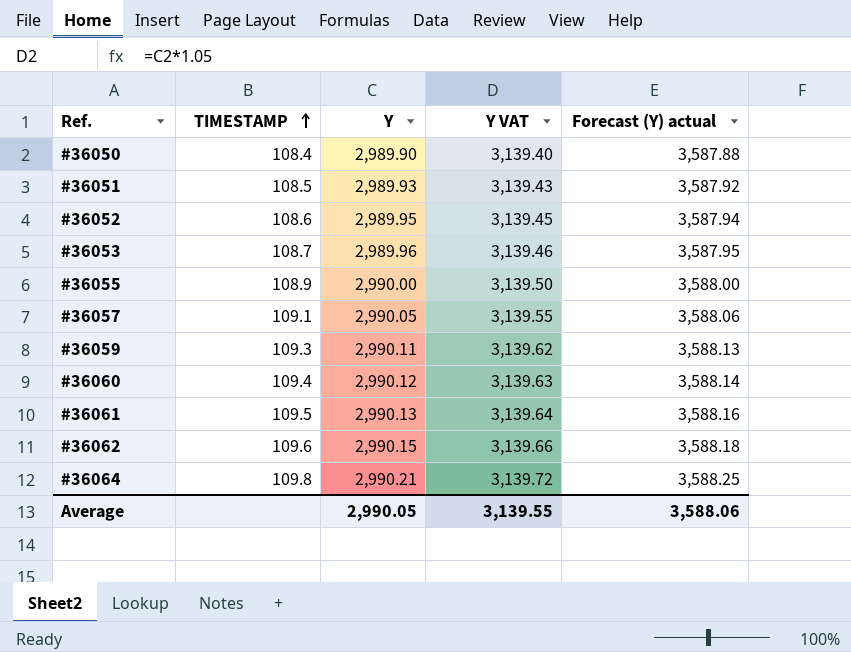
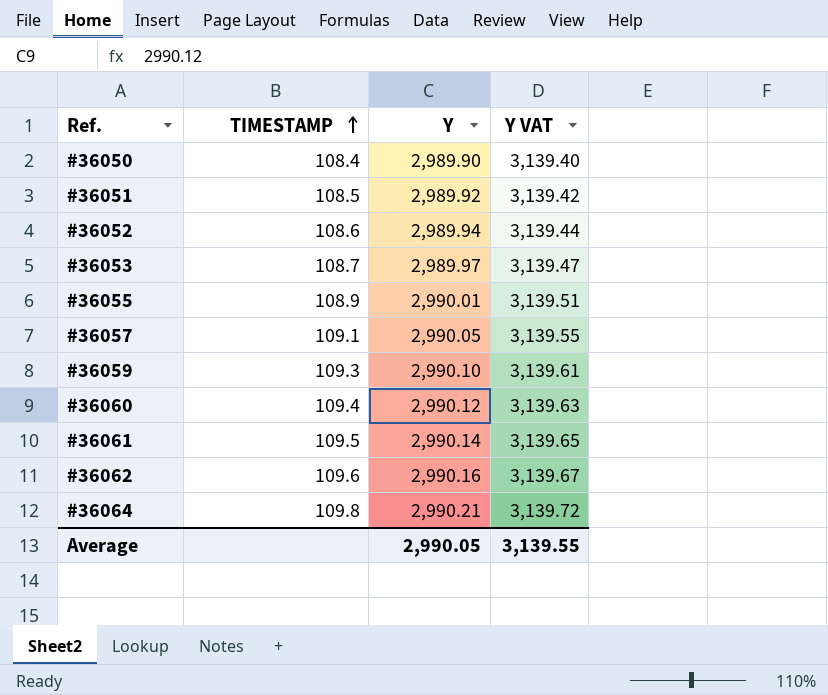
column Forecast (Y) actual | formula: [Y] * 1.2 -> none
#36051 | Y: 2,989.93 -> 2,989.92
#36051 | Y VAT: 3,139.43 -> 3,139.42
#36052 | Y: 2,989.95 -> 2,989.94
#36052 | Y VAT: 3,139.45 -> 3,139.44
#36053 | Y: 2,989.96 -> 2,989.97
#36053 | Y VAT: 3,139.46 -> 3,139.47
#36055 | Y: 2,990.00 -> 2,990.01
#36055 | Y VAT: 3,139.50 -> 3,139.51
#36059 | Y: 2,990.11 -> 2,990.10
#36059 | Y VAT: 3,139.62 -> 3,139.61
#36061 | Y: 2,990.13 -> 2,990.14
#36061 | Y VAT: 3,139.64 -> 3,139.65
#36062 | Y: 2,990.15 -> 2,990.16
#36062 | Y VAT: 3,139.66 -> 3,139.67

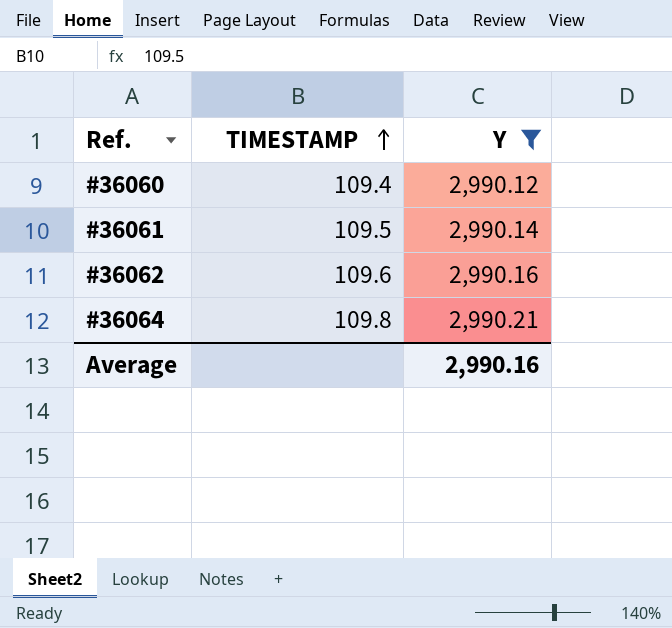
filter: none -> Y >= 2,990.12
column Y VAT | formula: [Y] * 1.05 -> none
Average | Y: 2,990.05 -> 2,990.16

